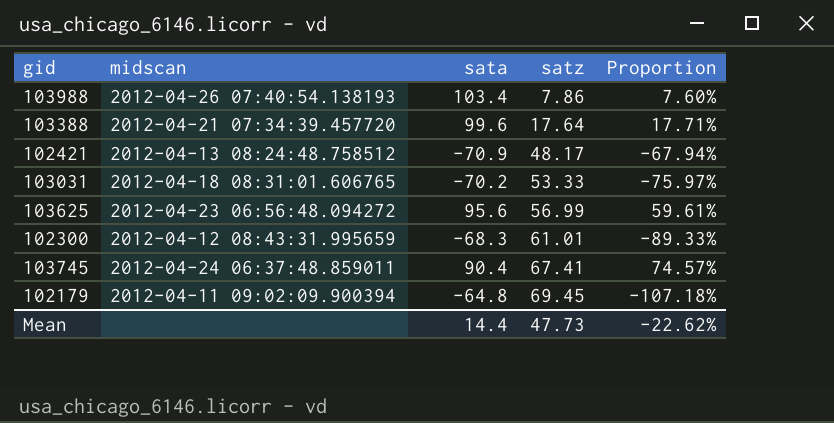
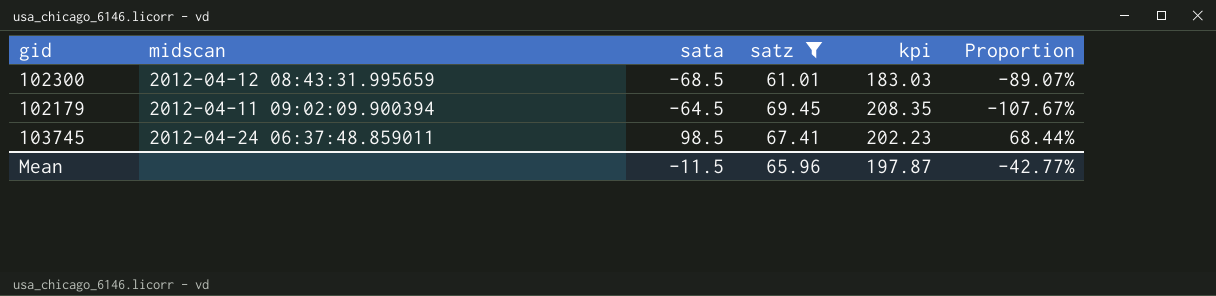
filter: none -> satz >= 61.01
row order: satz ascending -> sata ascending
column kpi | formula: none -> [satz] * 3
102300 | sata: -68.3 -> -68.5
102300 | Proportion: -89.33% -> -89.07%
102179 | sata: -64.8 -> -64.5
102179 | Proportion: -107.18% -> -107.67%
103745 | sata: 90.4 -> 98.5
103745 | Proportion: 74.57% -> 68.44%
Mean | sata: 14.4 -> -11.5
Mean | satz: 47.73 -> 65.96
Mean | Proportion: -22.62% -> -42.77%

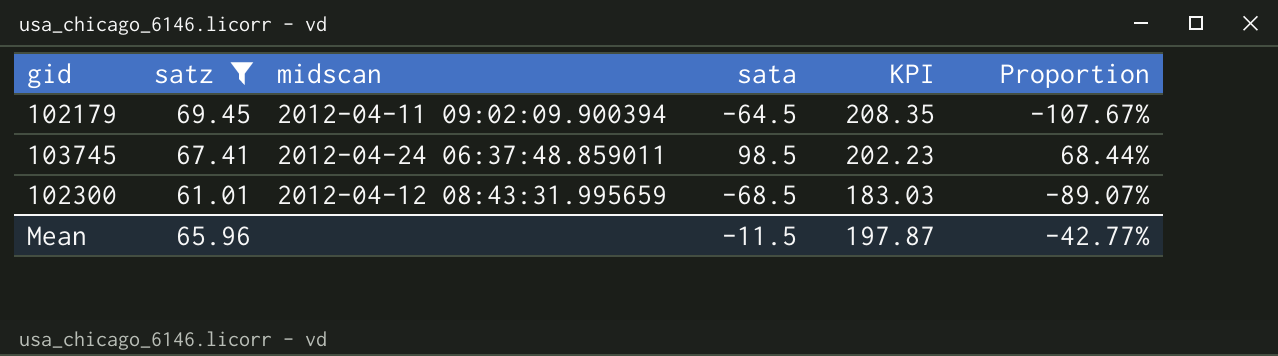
row order: sata ascending -> satz descending
column satz | position: 4 -> 2
column name: kpi -> KPI

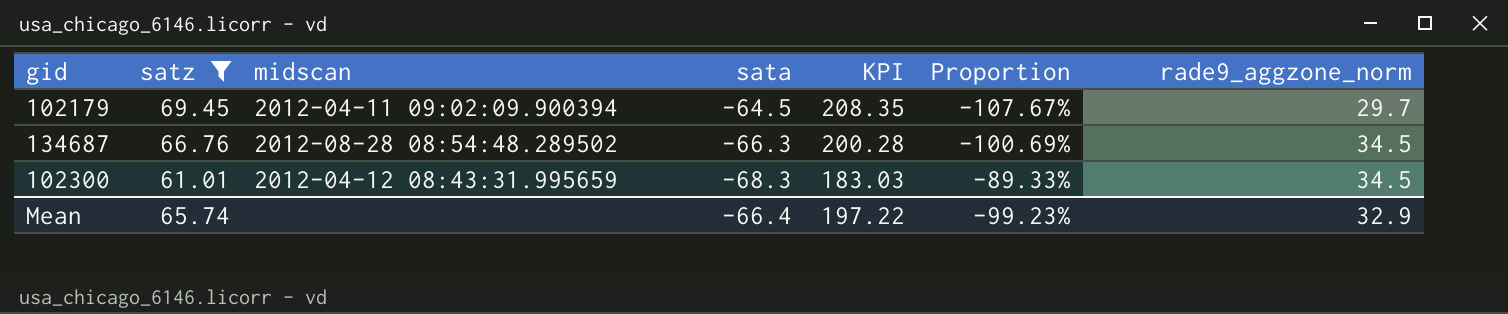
column rade9_aggzone_norm | position: none -> 7
row 103745: 67.41 | 2012-04-24 06:37:48.859011 | 98.5 | 202.23 | 68.44% -> none
row 134687: none -> 66.76 | 2012-08-28 08:54:48.289502 | -66.3 | 200.28 | -100.69% | 34.5
102300 | sata: -68.5 -> -68.3
102300 | Proportion: -89.07% -> -89.33%
Mean | satz: 65.96 -> 65.74
Mean | sata: -11.5 -> -66.4
Mean | KPI: 197.87 -> 197.22
Mean | Proportion: -42.77% -> -99.23%

